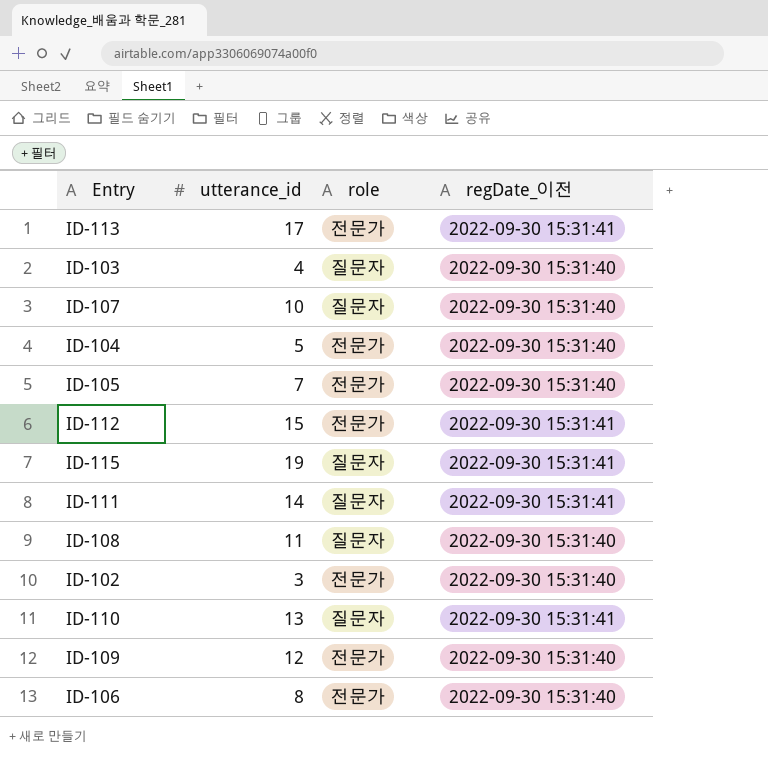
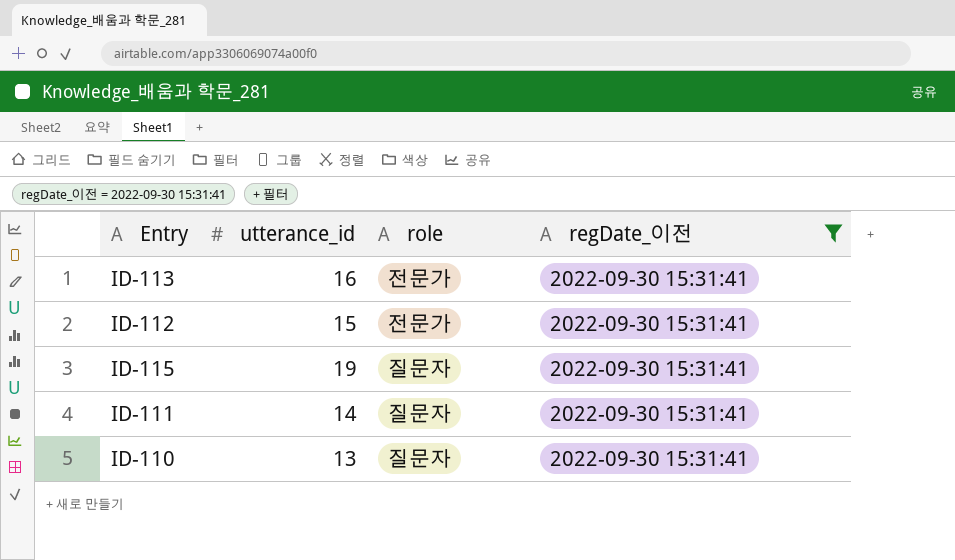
filter: none -> regDate_이전 = 2022-09-30 15:31:41
ID-113 | utterance_id: 17 -> 16

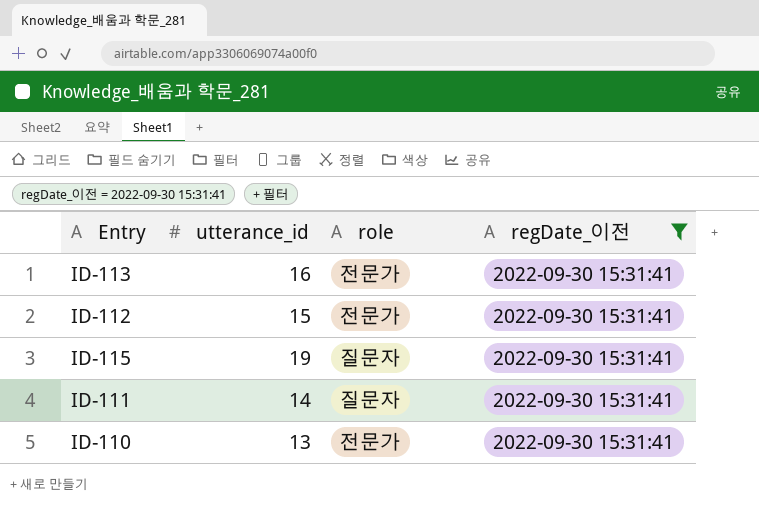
ID-110 | role: 질문자 -> 전문가

